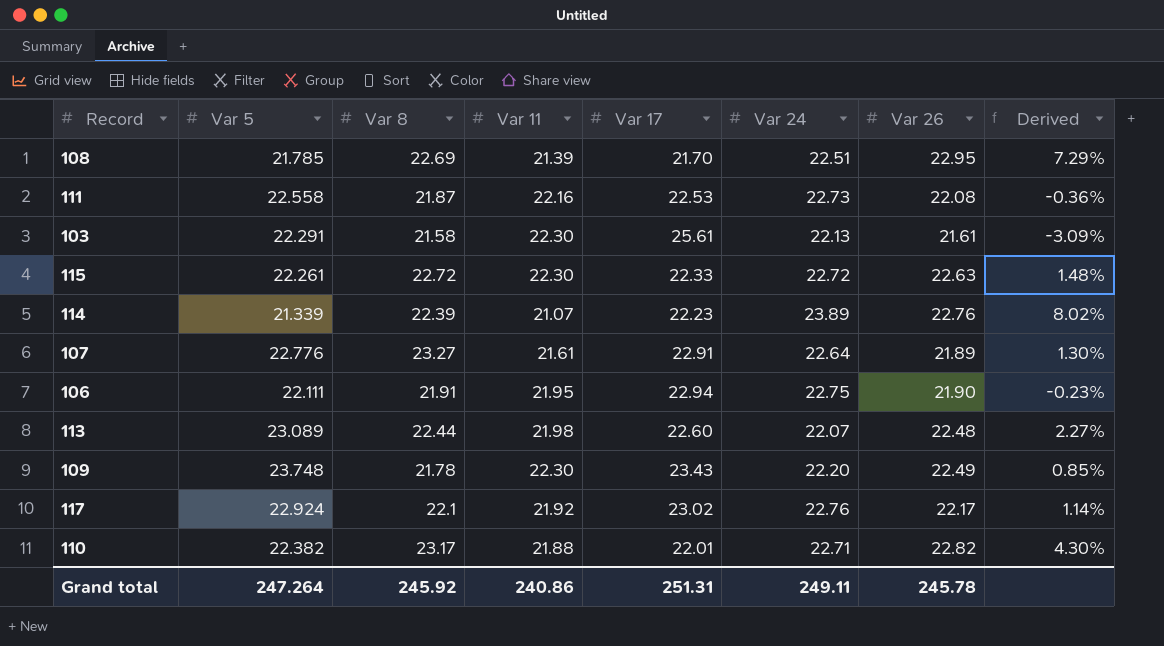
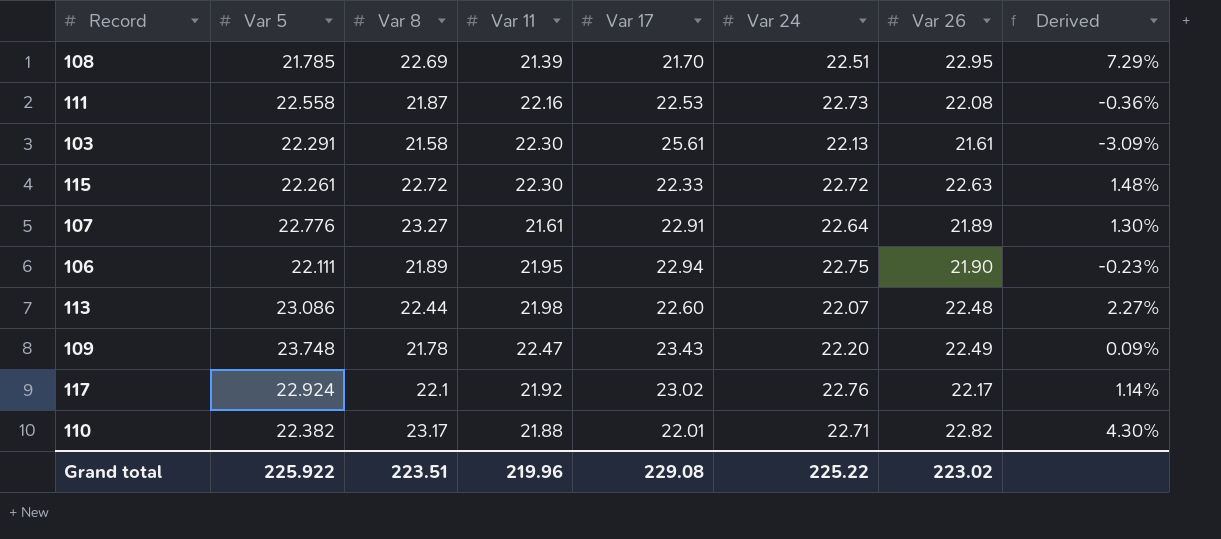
row 114: 21.339 | 22.39 | 21.07 | 22.23 | 23.89 | 22.76 | 8.02% -> none
106 | Var 8: 21.91 -> 21.89
113 | Var 5: 23.089 -> 23.086
109 | Var 11: 22.30 -> 22.47
109 | Derived: 0.85% -> 0.09%
Grand total | Var 5: 247.264 -> 225.922
Grand total | Var 8: 245.92 -> 223.51
Grand total | Var 11: 240.86 -> 219.96
Grand total | Var 17: 251.31 -> 229.08
Grand total | Var 24: 249.11 -> 225.22
Grand total | Var 26: 245.78 -> 223.02

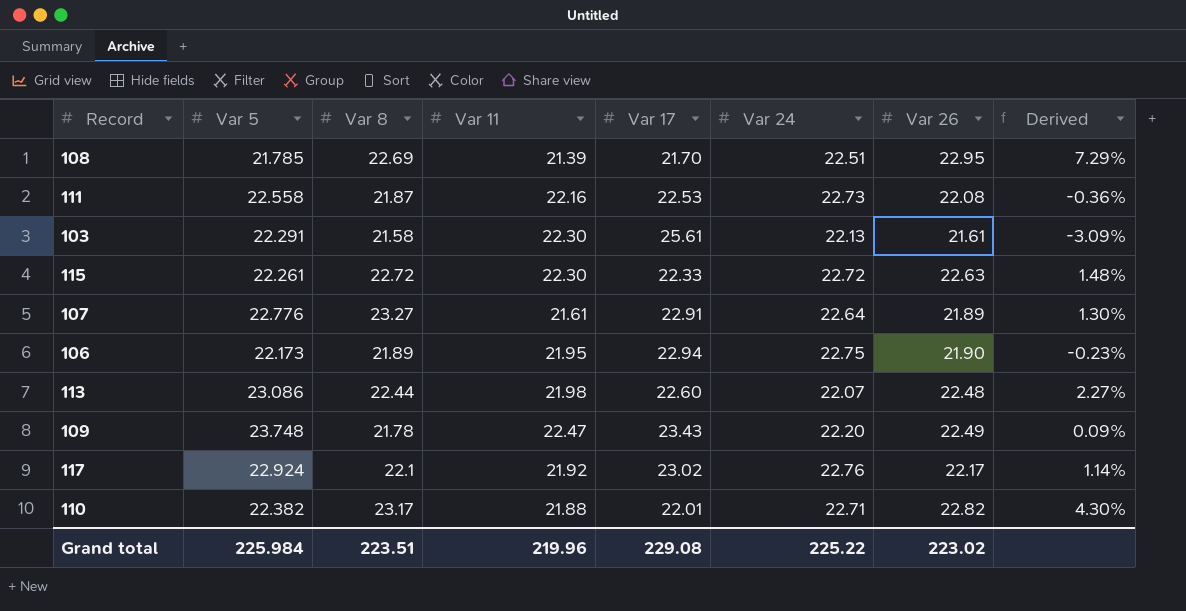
106 | Var 5: 22.111 -> 22.173
Grand total | Var 5: 225.922 -> 225.984

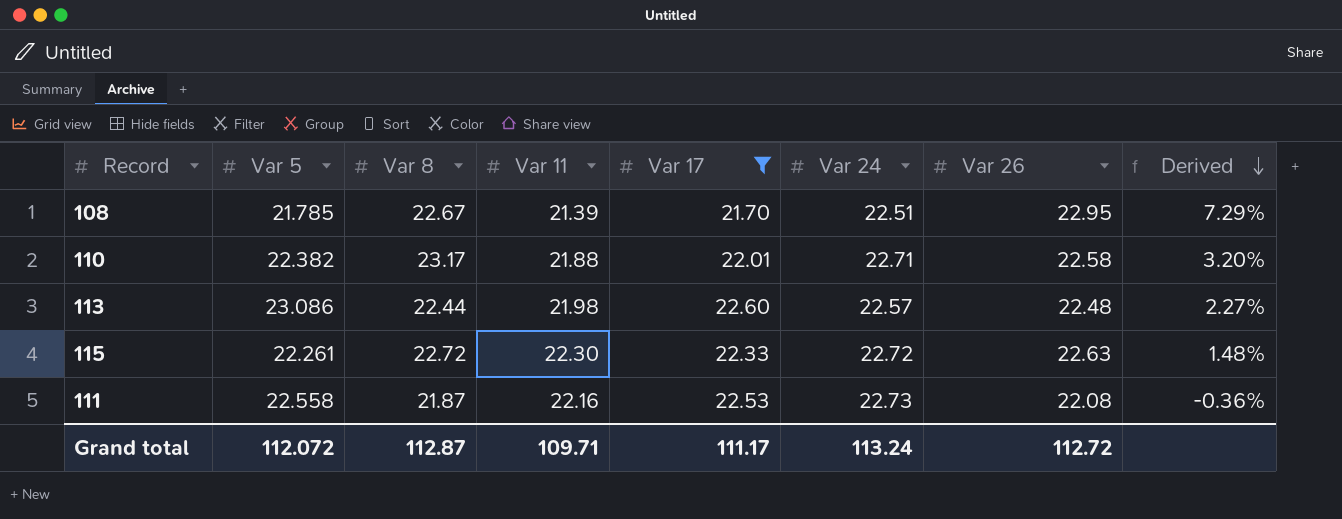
filter: none -> Var 17 <= 22.60
row order: none -> Derived descending
108 | Var 8: 22.69 -> 22.67
110 | Var 26: 22.82 -> 22.58
110 | Derived: 4.30% -> 3.20%
113 | Var 24: 22.07 -> 22.57
Grand total | Var 5: 225.984 -> 112.072
Grand total | Var 8: 223.51 -> 112.87
Grand total | Var 11: 219.96 -> 109.71
Grand total | Var 17: 229.08 -> 111.17
Grand total | Var 24: 225.22 -> 113.24
Grand total | Var 26: 223.02 -> 112.72

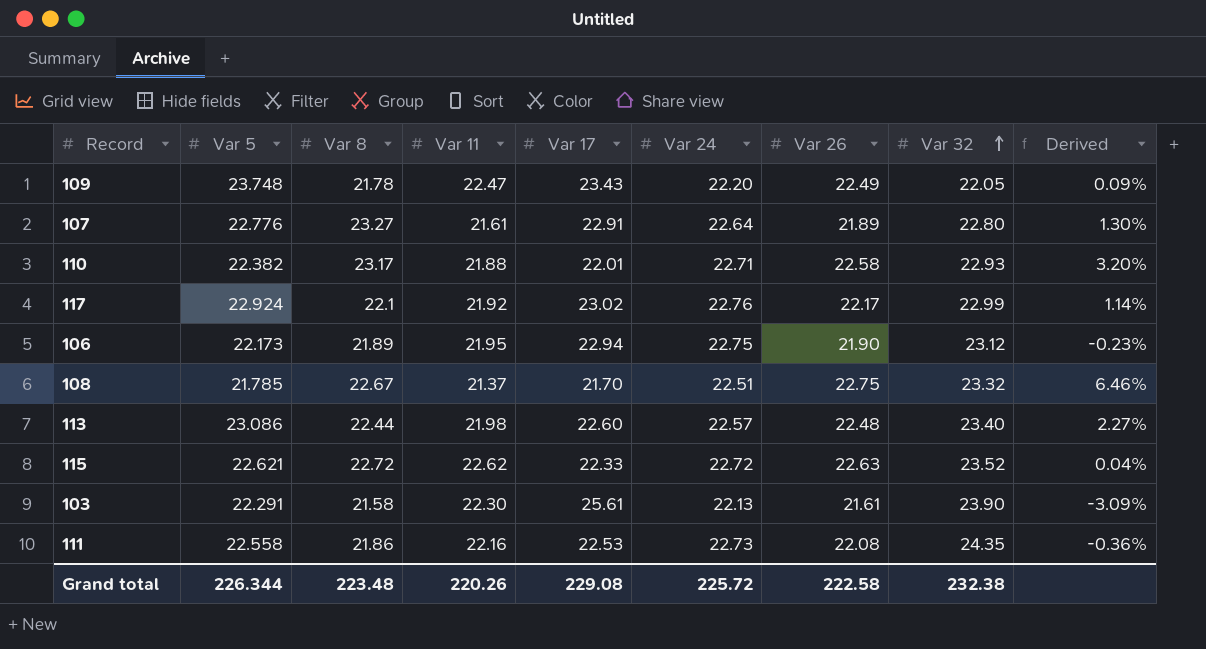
filter: Var 17 <= 22.60 -> none
row order: Derived descending -> Var 32 ascending
column Var 32 | position: none -> 8
108 | Var 11: 21.39 -> 21.37
108 | Var 26: 22.95 -> 22.75
108 | Derived: 7.29% -> 6.46%
115 | Var 5: 22.261 -> 22.621
115 | Var 11: 22.30 -> 22.62
115 | Derived: 1.48% -> 0.04%
111 | Var 8: 21.87 -> 21.86
Grand total | Var 5: 112.072 -> 226.344
Grand total | Var 8: 112.87 -> 223.48
Grand total | Var 11: 109.71 -> 220.26
Grand total | Var 17: 111.17 -> 229.08
Grand total | Var 24: 113.24 -> 225.72
Grand total | Var 26: 112.72 -> 222.58

